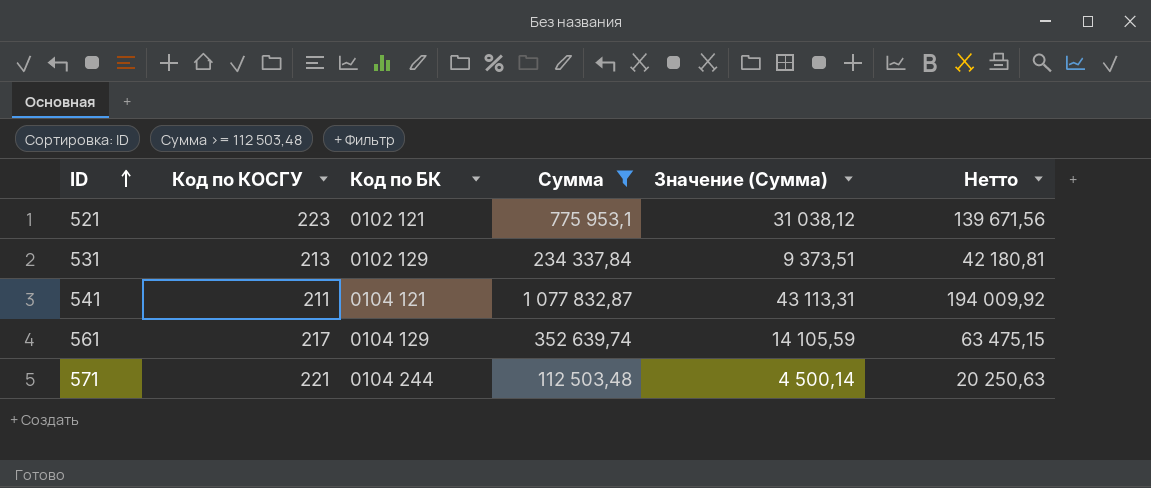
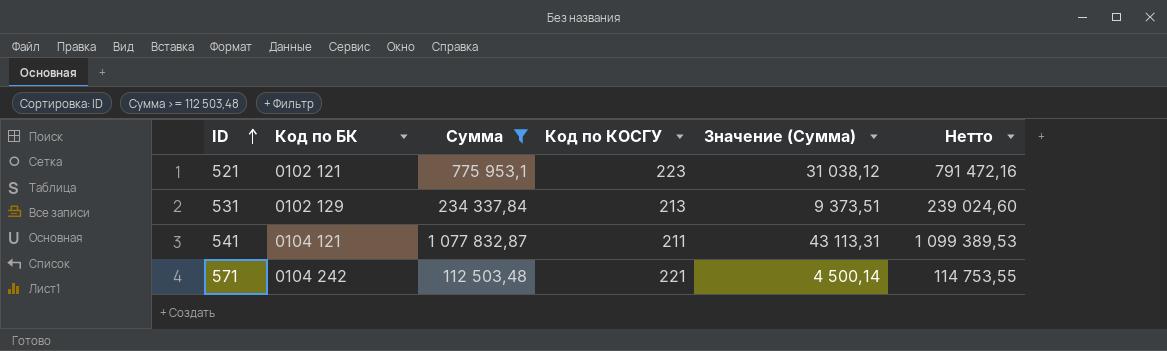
column Код по КОСГУ | position: 2 -> 4
column Нетто | formula: [Сумма] * 0,18 -> [Сумма] * 1,02
row 561: 217 | 0104 129 | 352 639,74 | 14 105,59 | 63 475,15 -> none
571 | Код по БК: 0104 244 -> 0104 242

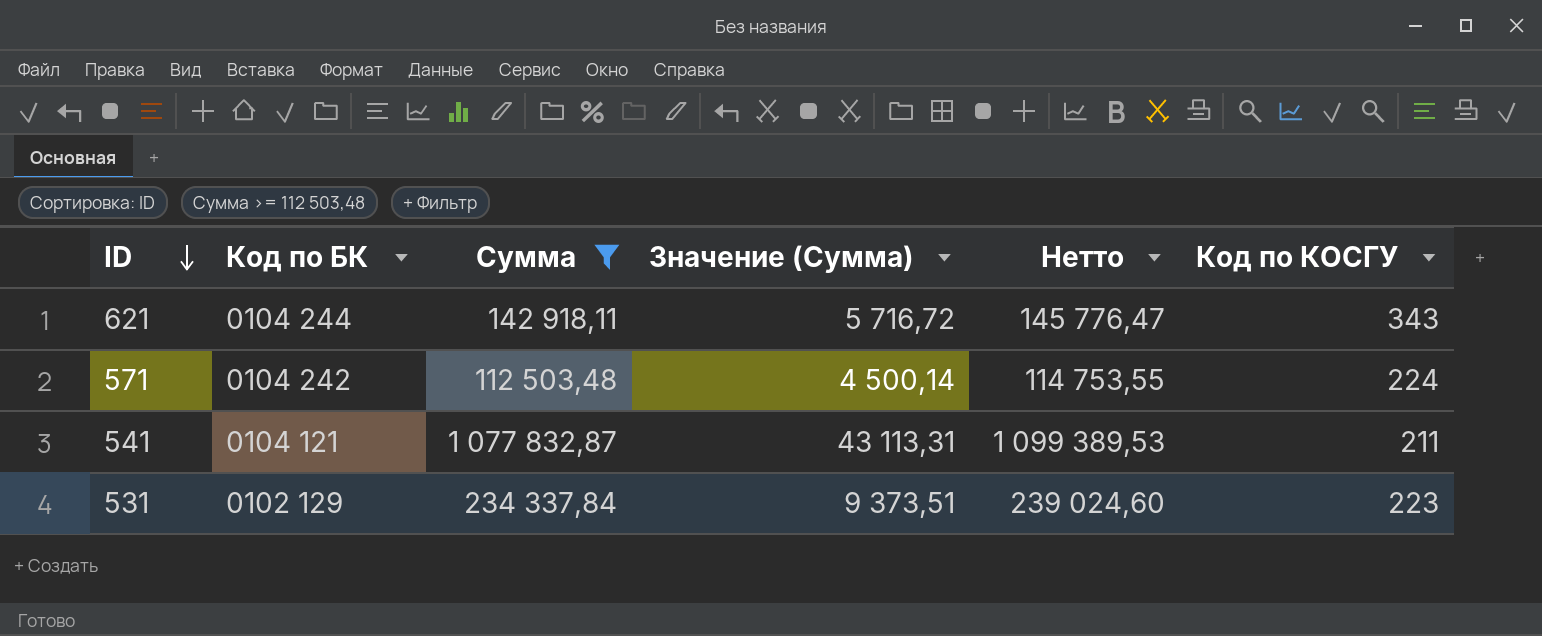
row order: ID ascending -> ID descending
column Код по КОСГУ | position: 4 -> 6
row 521: 0102 121 | 775 953,1 | 223 | 31 038,12 | 791 472,16 -> none
row 621: none -> 0104 244 | 142 918,11 | 5 716,72 | 145 776,47 | 343
571 | Код по КОСГУ: 221 -> 224
531 | Код по КОСГУ: 213 -> 223

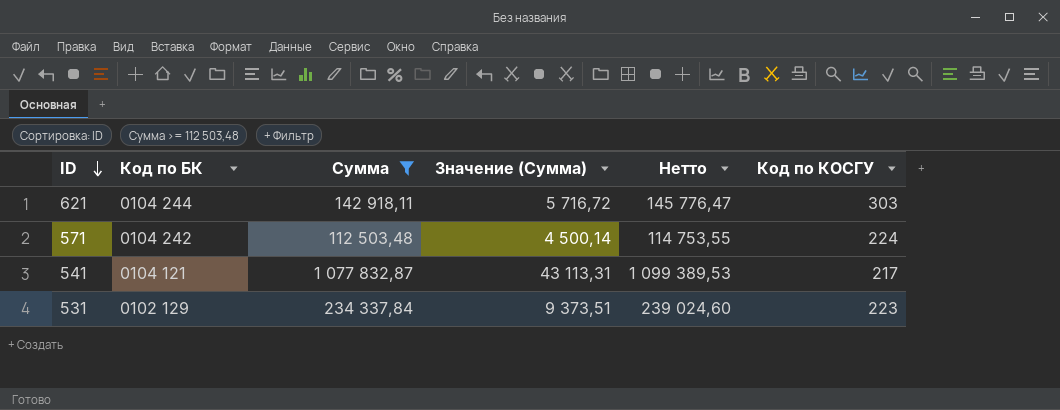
621 | Код по КОСГУ: 343 -> 303
541 | Код по КОСГУ: 211 -> 217

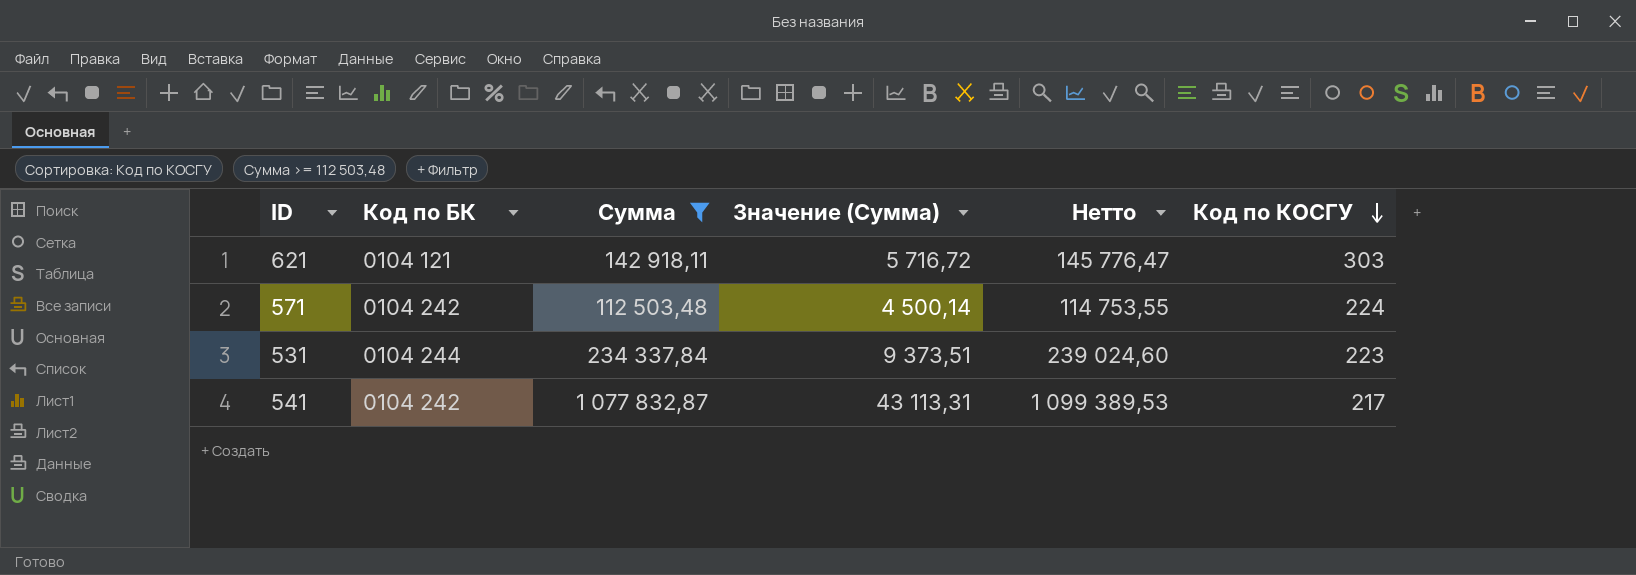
row order: ID descending -> Код по КОСГУ descending
621 | Код по БК: 0104 244 -> 0104 121
531 | Код по БК: 0102 129 -> 0104 244
541 | Код по БК: 0104 121 -> 0104 242

